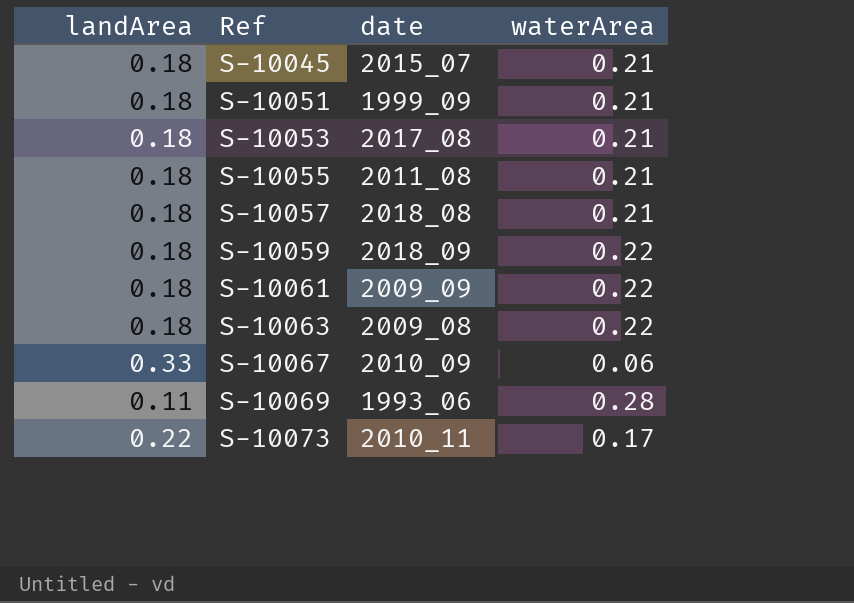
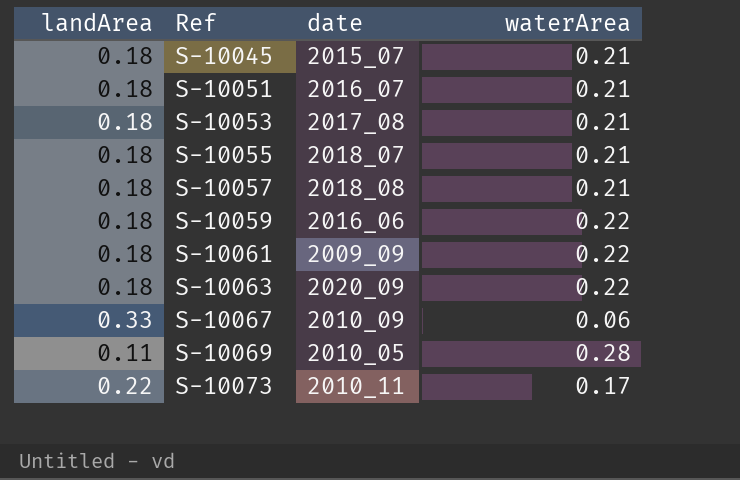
S-10051 | date: 1999_09 -> 2016_07
S-10055 | date: 2011_08 -> 2018_07
S-10059 | date: 2018_09 -> 2016_06
S-10063 | date: 2009_08 -> 2020_09
S-10069 | date: 1993_06 -> 2010_05

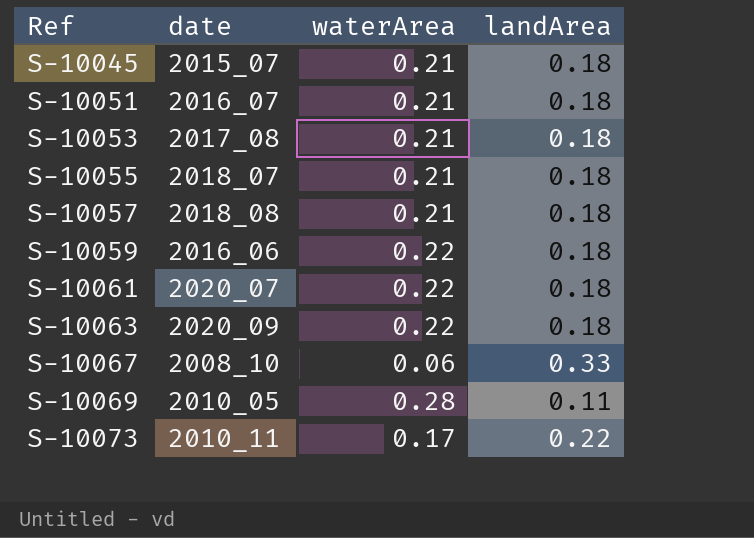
column landArea | position: 1 -> 4
S-10061 | date: 2009_09 -> 2020_07
S-10067 | date: 2010_09 -> 2008_10

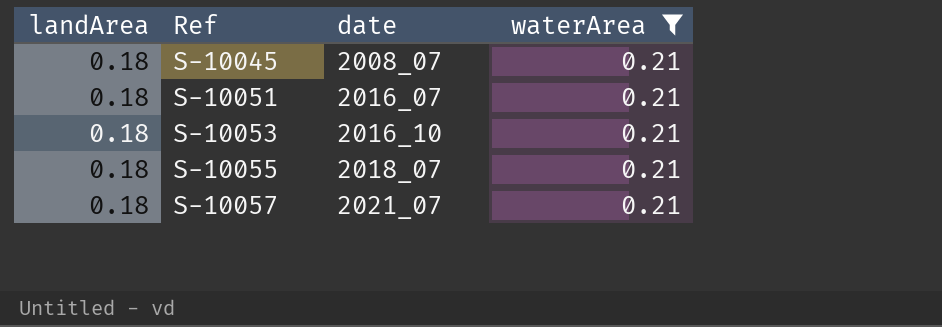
filter: none -> waterArea = 0.21
column landArea | position: 4 -> 1
S-10045 | date: 2015_07 -> 2008_07
S-10053 | date: 2017_08 -> 2016_10
S-10057 | date: 2018_08 -> 2021_07

